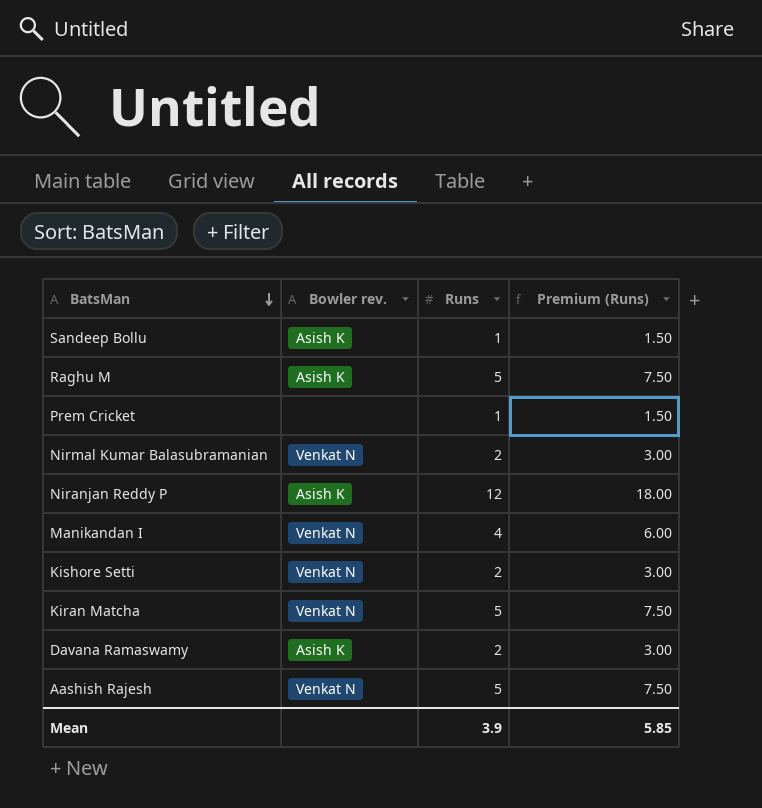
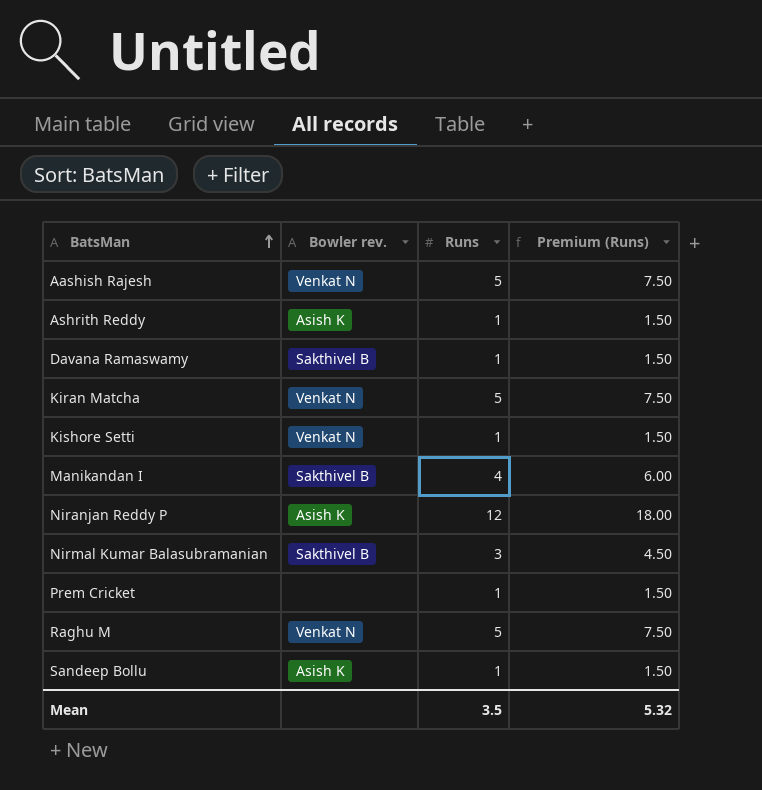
row order: BatsMan descending -> BatsMan ascending
row Ashrith Reddy: none -> Asish K | 1 | 1.50
Davana Ramaswamy | Bowler rev.: Asish K -> Sakthivel B
Davana Ramaswamy | Runs: 2 -> 1
Davana Ramaswamy | Premium (Runs): 3.00 -> 1.50
Kishore Setti | Runs: 2 -> 1
Kishore Setti | Premium (Runs): 3.00 -> 1.50
Manikandan I | Bowler rev.: Venkat N -> Sakthivel B
Nirmal Kumar Balasubramanian | Bowler rev.: Venkat N -> Sakthivel B
Nirmal Kumar Balasubramanian | Runs: 2 -> 3
Nirmal Kumar Balasubramanian | Premium (Runs): 3.00 -> 4.50
Raghu M | Bowler rev.: Asish K -> Venkat N
Mean | Runs: 3.9 -> 3.5
Mean | Premium (Runs): 5.85 -> 5.32

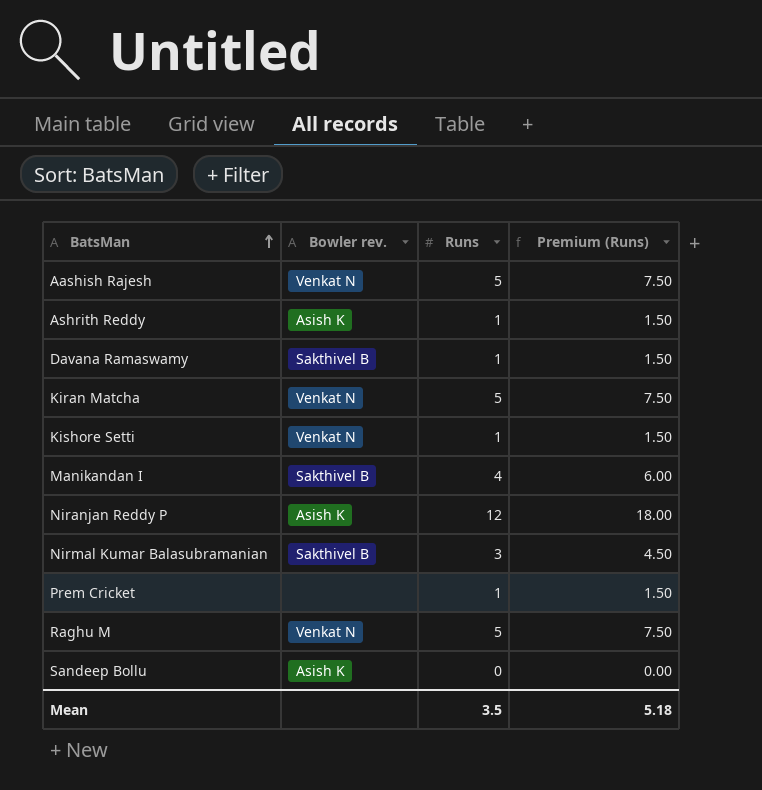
Sandeep Bollu | Runs: 1 -> 0
Sandeep Bollu | Premium (Runs): 1.50 -> 0.00
Mean | Premium (Runs): 5.32 -> 5.18

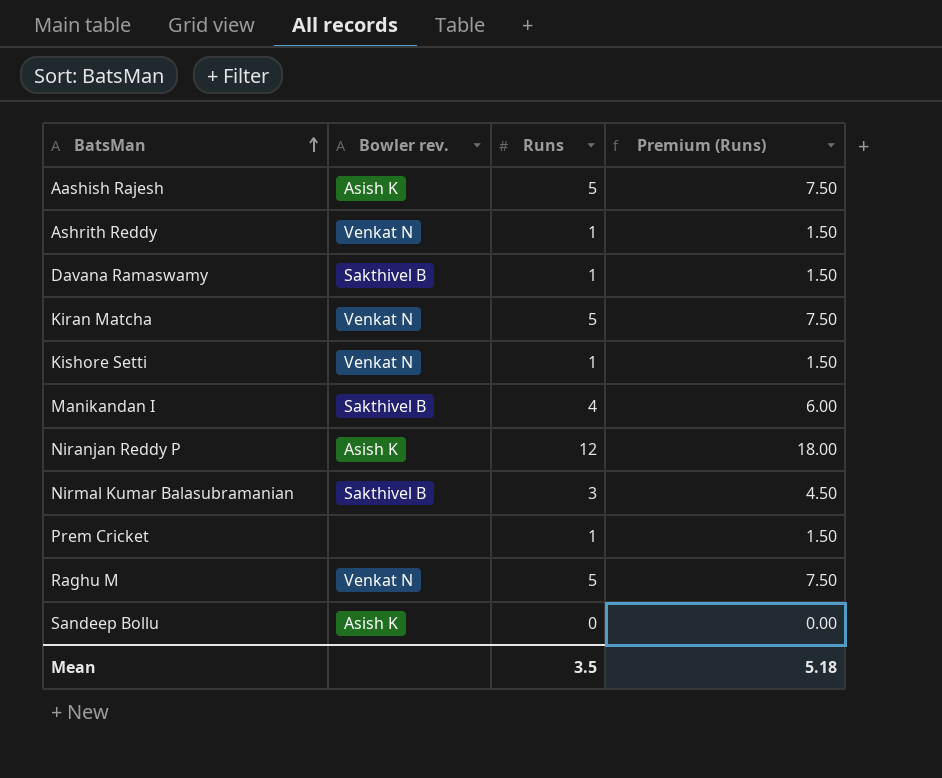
Aashish Rajesh | Bowler rev.: Venkat N -> Asish K
Ashrith Reddy | Bowler rev.: Asish K -> Venkat N

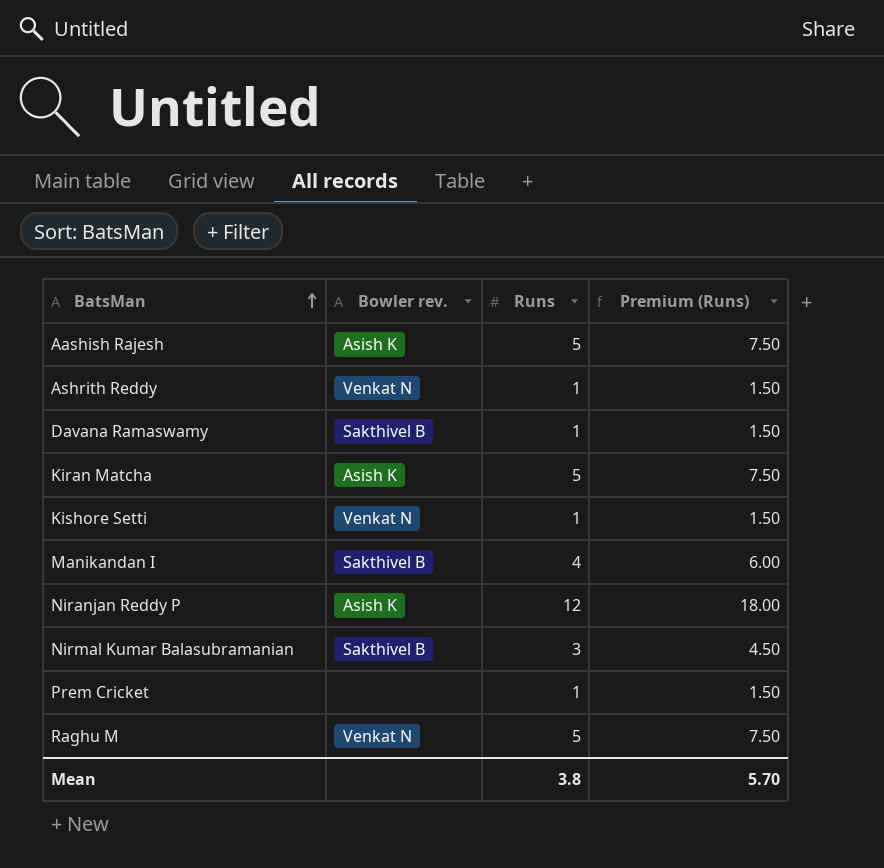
row Sandeep Bollu: Asish K | 0 | 0.00 -> none
Kiran Matcha | Bowler rev.: Venkat N -> Asish K
Mean | Runs: 3.5 -> 3.8
Mean | Premium (Runs): 5.18 -> 5.70

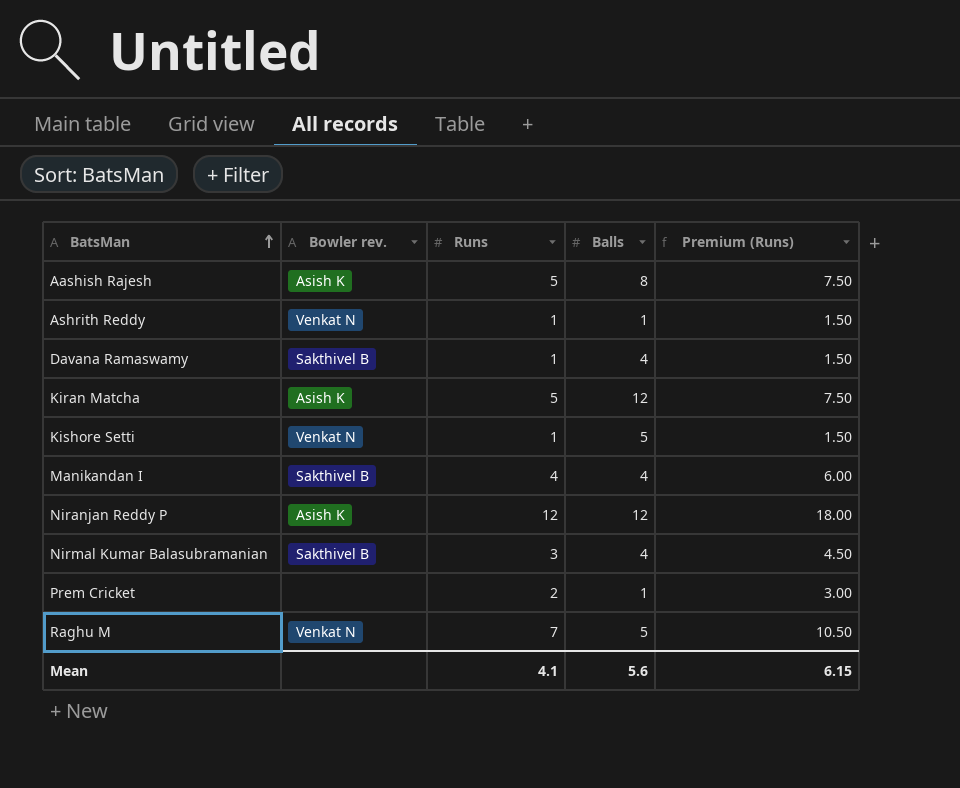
column Balls | position: none -> 4
Prem Cricket | Runs: 1 -> 2
Prem Cricket | Premium (Runs): 1.50 -> 3.00
Raghu M | Runs: 5 -> 7
Raghu M | Premium (Runs): 7.50 -> 10.50
Mean | Runs: 3.8 -> 4.1
Mean | Premium (Runs): 5.70 -> 6.15

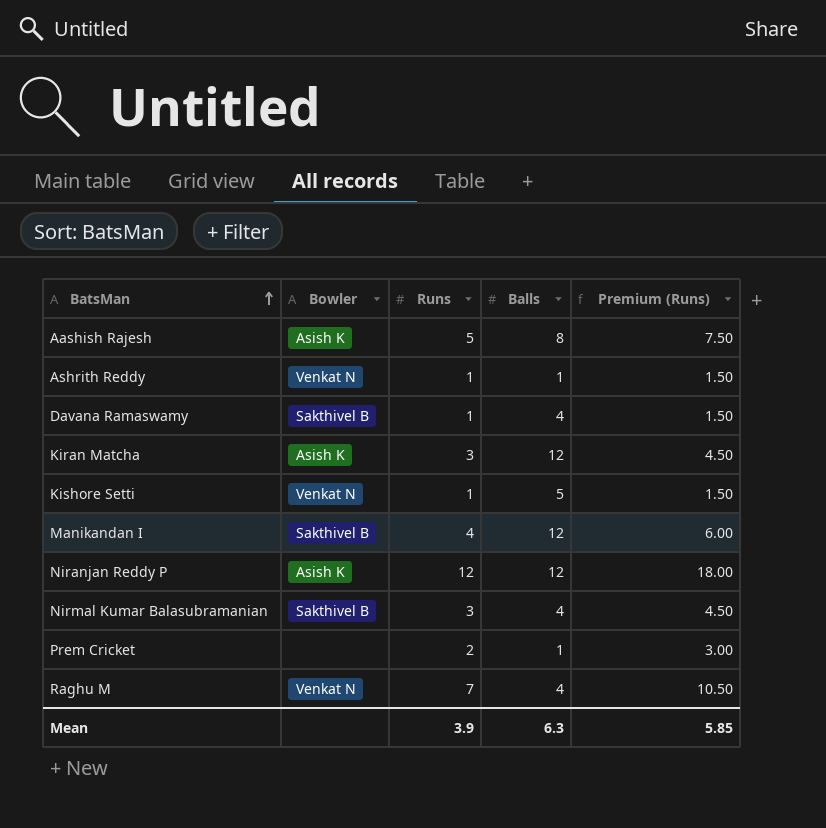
column name: Bowler rev. -> Bowler
Kiran Matcha | Runs: 5 -> 3
Kiran Matcha | Premium (Runs): 7.50 -> 4.50
Manikandan I | Balls: 4 -> 12
Raghu M | Balls: 5 -> 4
Mean | Runs: 4.1 -> 3.9
Mean | Balls: 5.6 -> 6.3
Mean | Premium (Runs): 6.15 -> 5.85

